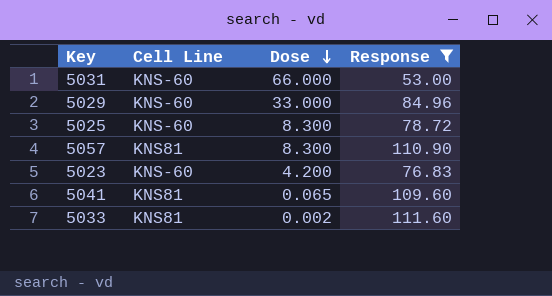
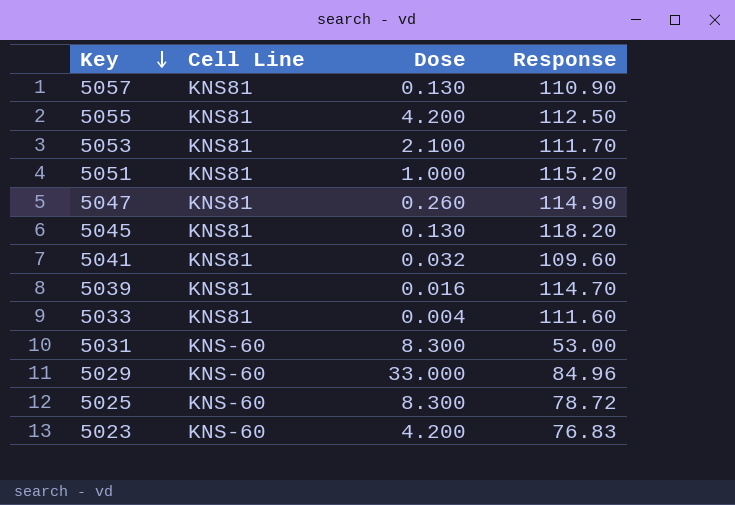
filter: Response <= 111.60 -> none
row order: Dose descending -> Key descending
5057 | Dose: 8.300 -> 0.130
5041 | Dose: 0.065 -> 0.032
5033 | Dose: 0.002 -> 0.004
5031 | Dose: 66.000 -> 8.300

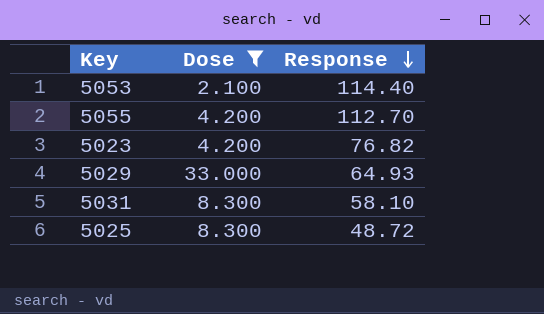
filter: none -> Dose >= 2.100
row order: Key descending -> Response descending
column Cell Line | position: 2 -> none
5053 | Response: 111.70 -> 114.40
5055 | Response: 112.50 -> 112.70
5023 | Response: 76.83 -> 76.82
5029 | Response: 84.96 -> 64.93
5031 | Response: 53.00 -> 58.10
5025 | Response: 78.72 -> 48.72

